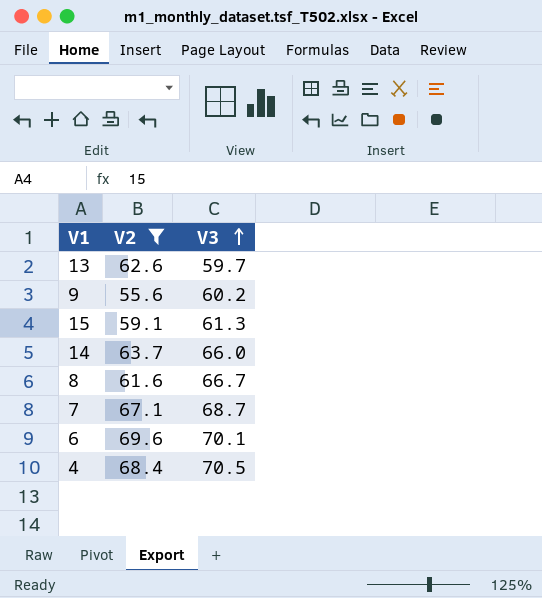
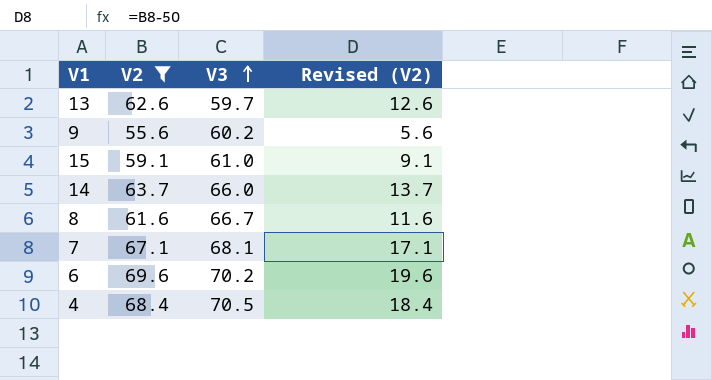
column Revised (V2) | formula: none -> [V2] - 50
15 | V3: 61.3 -> 61.0
7 | V3: 68.7 -> 68.1
6 | V3: 70.1 -> 70.2

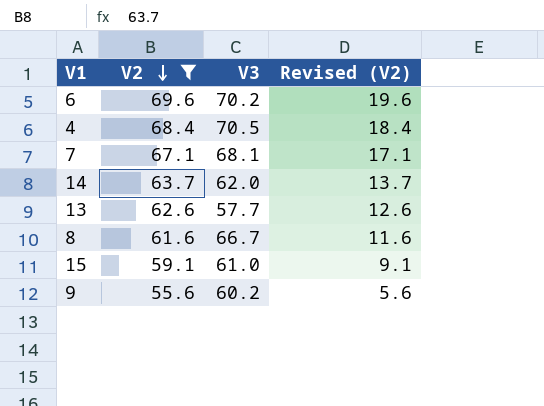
row order: V3 ascending -> V2 descending
14 | V3: 66.0 -> 62.0
13 | V3: 59.7 -> 57.7

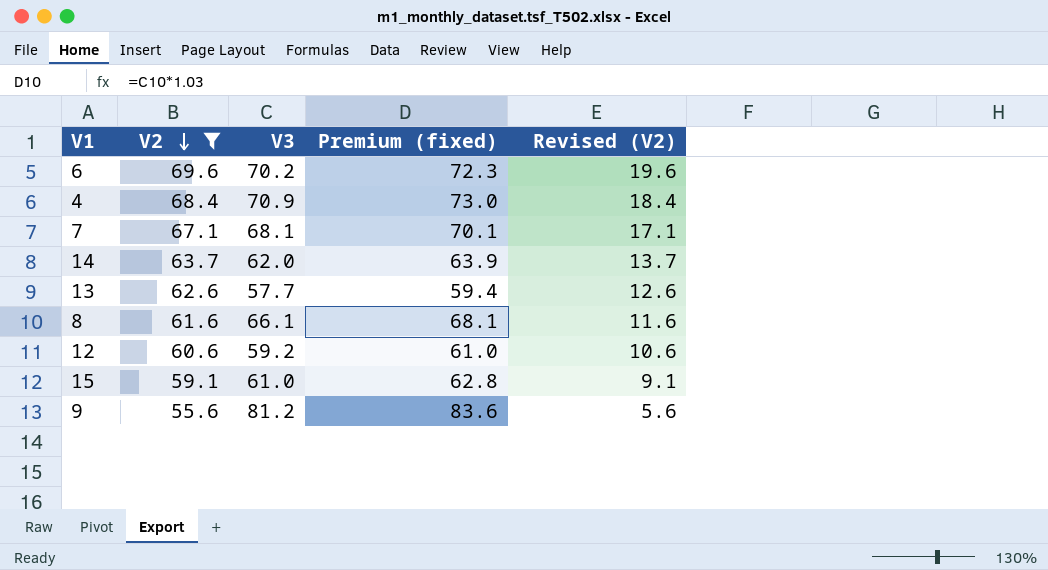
column Premium (fixed) | formula: none -> [V3] * 1.03
4 | V3: 70.5 -> 70.9
8 | V3: 66.7 -> 66.1
row 12: none -> 60.6 | 59.2 | 61.0 | 10.6
9 | V3: 60.2 -> 81.2

